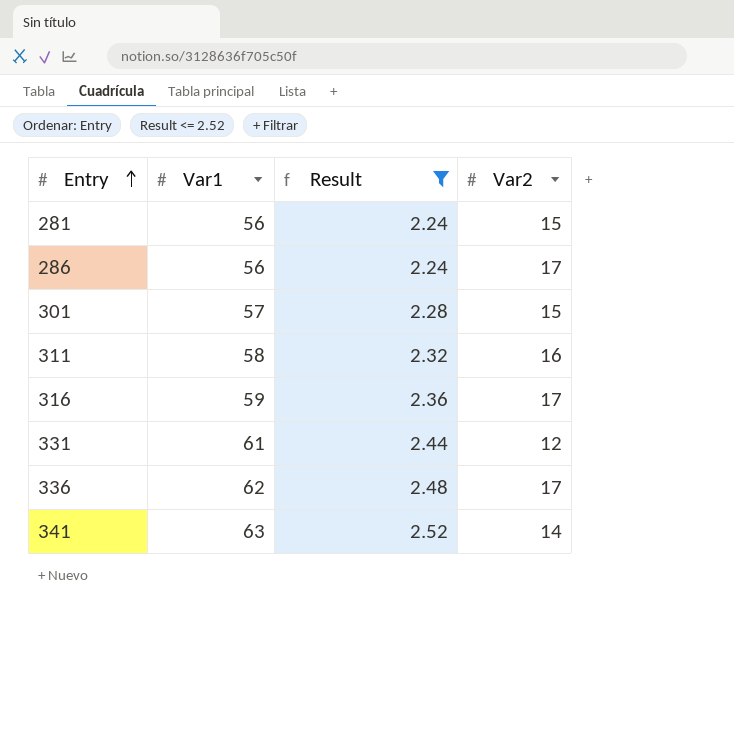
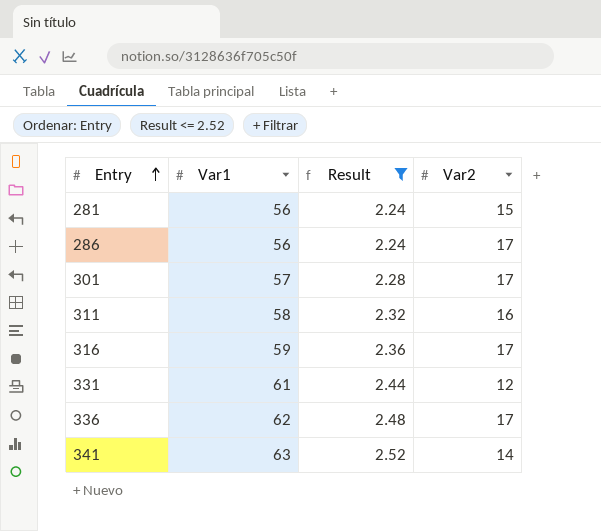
301 | Var2: 15 -> 17

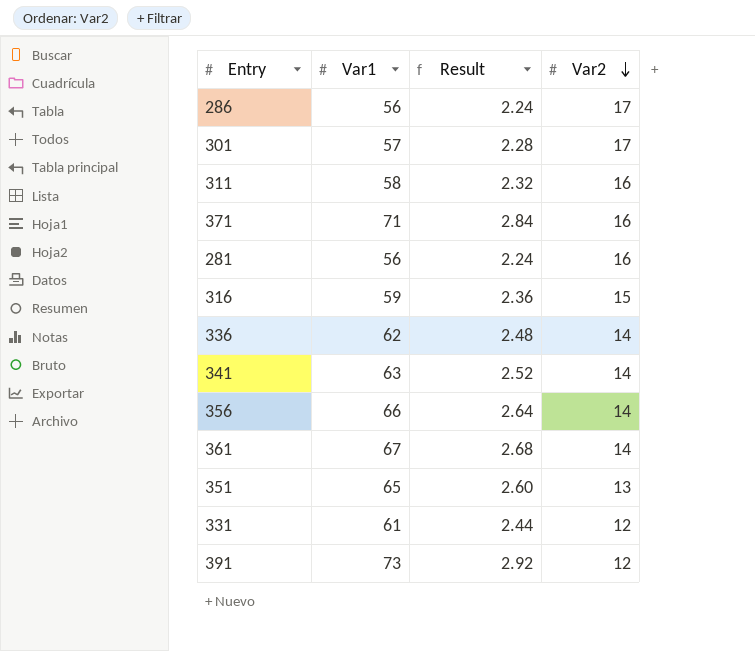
filter: Result <= 2.52 -> none
row order: Entry ascending -> Var2 descending
281 | Var2: 15 -> 16
316 | Var2: 17 -> 15
336 | Var2: 17 -> 14

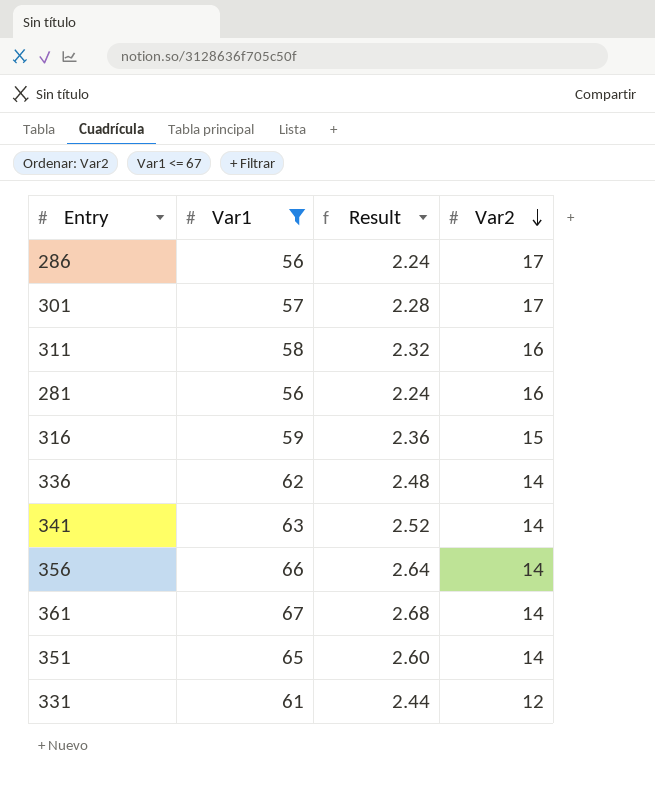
filter: none -> Var1 <= 67
351 | Var2: 13 -> 14

